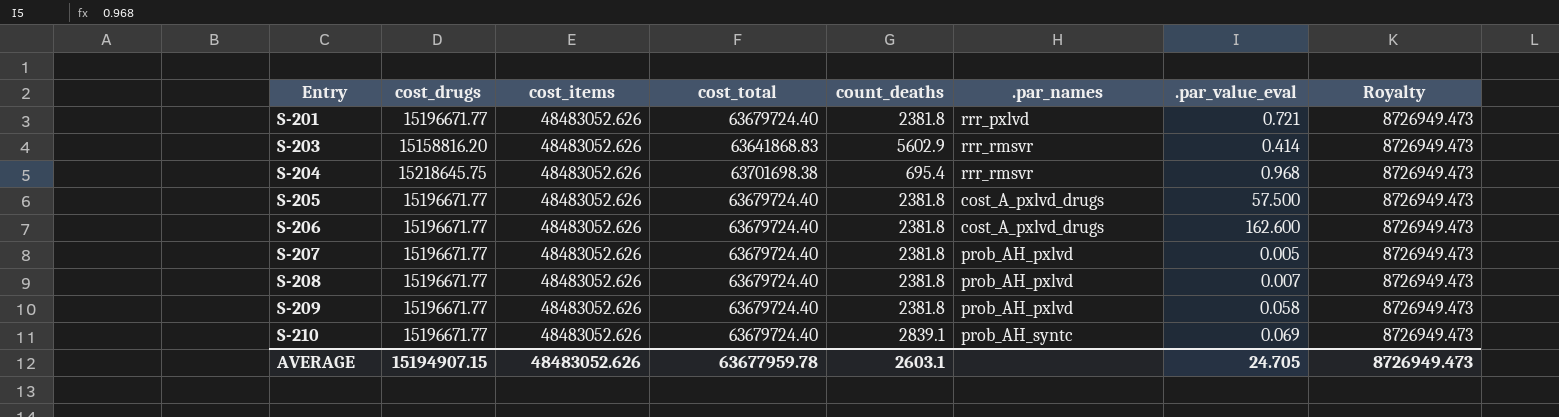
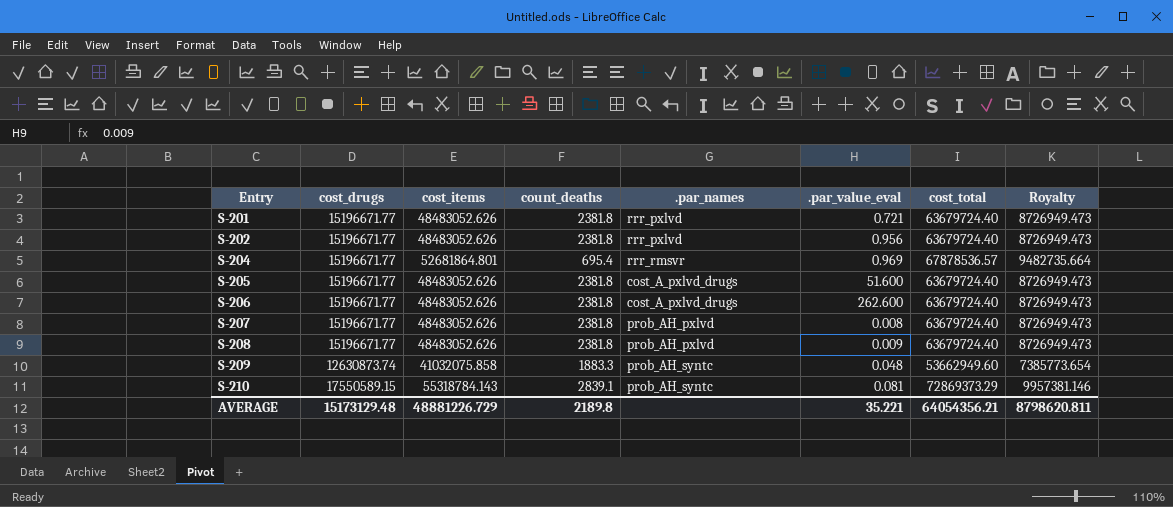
column cost_total | position: 4 -> 7
row S-203: 15158816.20 | 48483052.626 | 63641868.83 | 5602.9 | rrr_rmsvr | 0.414 | 8726949.473 -> none
row S-202: none -> 15196671.77 | 48483052.626 | 2381.8 | rrr_pxlvd | 0.956 | 63679724.40 | 8726949.473
S-204 | cost_drugs: 15218645.75 -> 15196671.77
S-204 | cost_items: 48483052.626 -> 52681864.801
S-204 | .par_value_eval: 0.968 -> 0.969
S-204 | cost_total: 63701698.38 -> 67878536.57
S-204 | Royalty: 8726949.473 -> 9482735.664
S-205 | .par_value_eval: 57.500 -> 51.600
S-206 | .par_value_eval: 162.600 -> 262.600
S-207 | .par_value_eval: 0.005 -> 0.008
S-208 | .par_value_eval: 0.007 -> 0.009
S-209 | cost_drugs: 15196671.77 -> 12630873.74
S-209 | cost_items: 48483052.626 -> 41032075.858
S-209 | count_deaths: 2381.8 -> 1883.3
S-209 | .par_names: prob_AH_pxlvd -> prob_AH_syntc
S-209 | .par_value_eval: 0.058 -> 0.048
S-209 | cost_total: 63679724.40 -> 53662949.60
S-209 | Royalty: 8726949.473 -> 7385773.654
S-210 | cost_drugs: 15196671.77 -> 17550589.15
S-210 | cost_items: 48483052.626 -> 55318784.143
S-210 | .par_value_eval: 0.069 -> 0.081
S-210 | cost_total: 63679724.40 -> 72869373.29
S-210 | Royalty: 8726949.473 -> 9957381.146
AVERAGE | cost_drugs: 15194907.15 -> 15173129.48
AVERAGE | cost_items: 48483052.626 -> 48881226.729
AVERAGE | count_deaths: 2603.1 -> 2189.8
AVERAGE | .par_value_eval: 24.705 -> 35.221
AVERAGE | cost_total: 63677959.78 -> 64054356.21
AVERAGE | Royalty: 8726949.473 -> 8798620.811

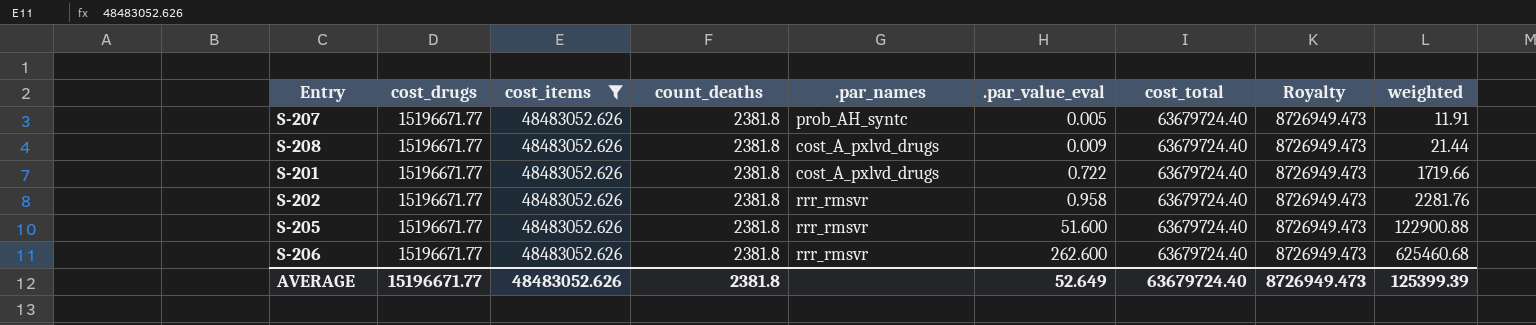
filter: none -> cost_items = 48483052.626
row order: Entry ascending -> .par_value_eval ascending
column weighted | formula: none -> [count_deaths] * [.par_value_eval]
S-207 | .par_names: prob_AH_pxlvd -> prob_AH_syntc
S-207 | .par_value_eval: 0.008 -> 0.005
S-208 | .par_names: prob_AH_pxlvd -> cost_A_pxlvd_drugs
S-201 | .par_names: rrr_pxlvd -> cost_A_pxlvd_drugs
S-201 | .par_value_eval: 0.721 -> 0.722
S-202 | .par_names: rrr_pxlvd -> rrr_rmsvr
S-202 | .par_value_eval: 0.956 -> 0.958
S-205 | .par_names: cost_A_pxlvd_drugs -> rrr_rmsvr
S-206 | .par_names: cost_A_pxlvd_drugs -> rrr_rmsvr
AVERAGE | cost_drugs: 15173129.48 -> 15196671.77
AVERAGE | cost_items: 48881226.729 -> 48483052.626
AVERAGE | count_deaths: 2189.8 -> 2381.8
AVERAGE | .par_value_eval: 35.221 -> 52.649
AVERAGE | cost_total: 64054356.21 -> 63679724.40
AVERAGE | Royalty: 8798620.811 -> 8726949.473

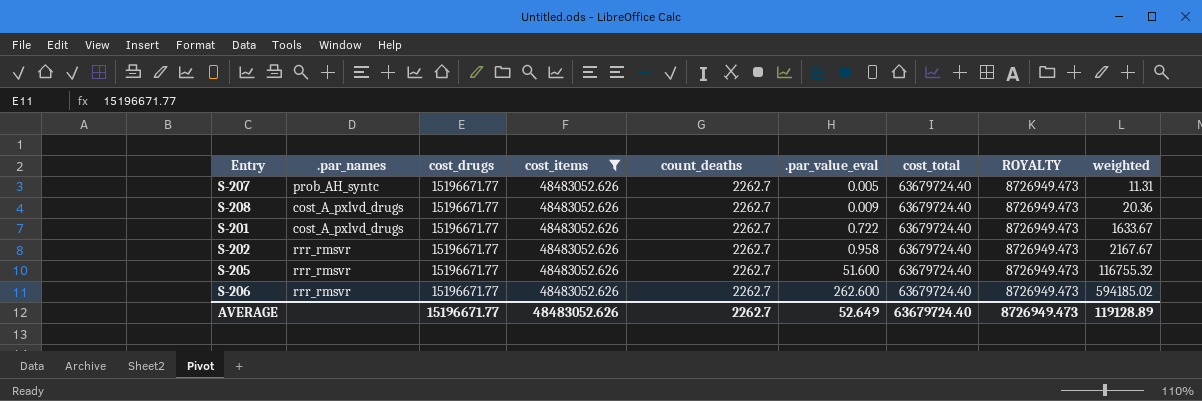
column .par_names | position: 5 -> 2
column name: Royalty -> ROYALTY
S-207 | count_deaths: 2381.8 -> 2262.7
S-207 | weighted: 11.91 -> 11.31
S-208 | count_deaths: 2381.8 -> 2262.7
S-208 | weighted: 21.44 -> 20.36
S-201 | count_deaths: 2381.8 -> 2262.7
S-201 | weighted: 1719.66 -> 1633.67
S-202 | count_deaths: 2381.8 -> 2262.7
S-202 | weighted: 2281.76 -> 2167.67
S-205 | count_deaths: 2381.8 -> 2262.7
S-205 | weighted: 122900.88 -> 116755.32
S-206 | count_deaths: 2381.8 -> 2262.7
S-206 | weighted: 625460.68 -> 594185.02
AVERAGE | count_deaths: 2381.8 -> 2262.7
AVERAGE | weighted: 125399.39 -> 119128.89

